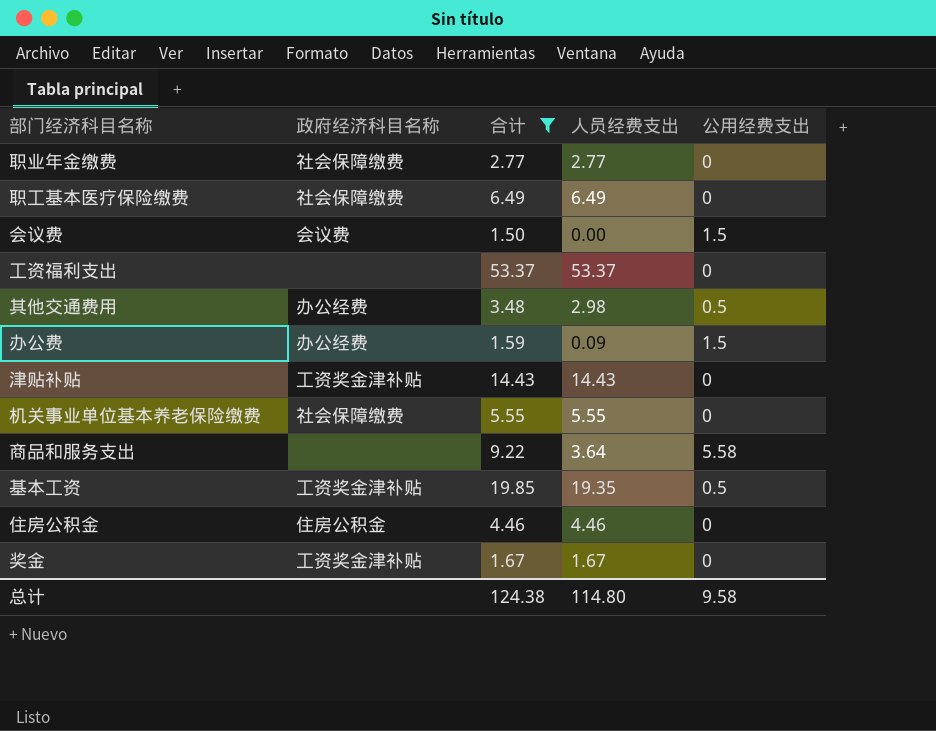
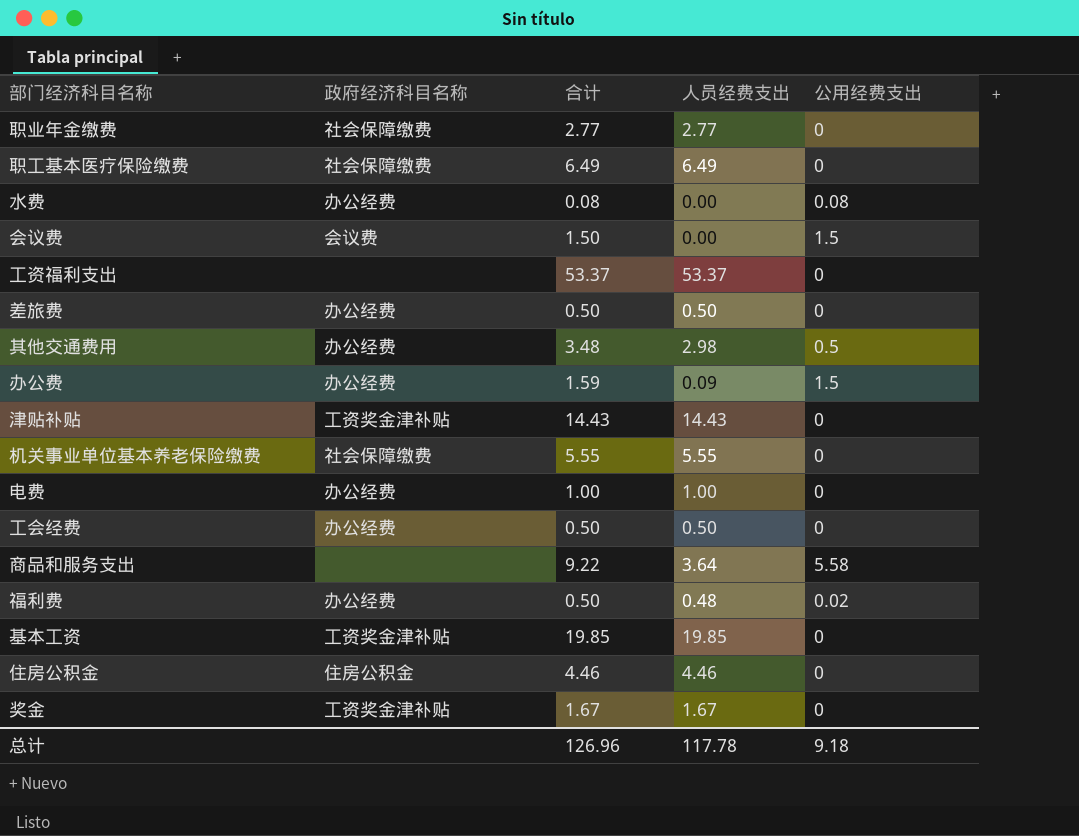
filter: 合计 >= 1.50 -> none
基本工资 | 人员经费支出: 19.35 -> 19.85
基本工资 | 公用经费支出: 0.5 -> 0
总计 | 合计: 124.38 -> 126.96
总计 | 人员经费支出: 114.80 -> 117.78
总计 | 公用经费支出: 9.58 -> 9.18

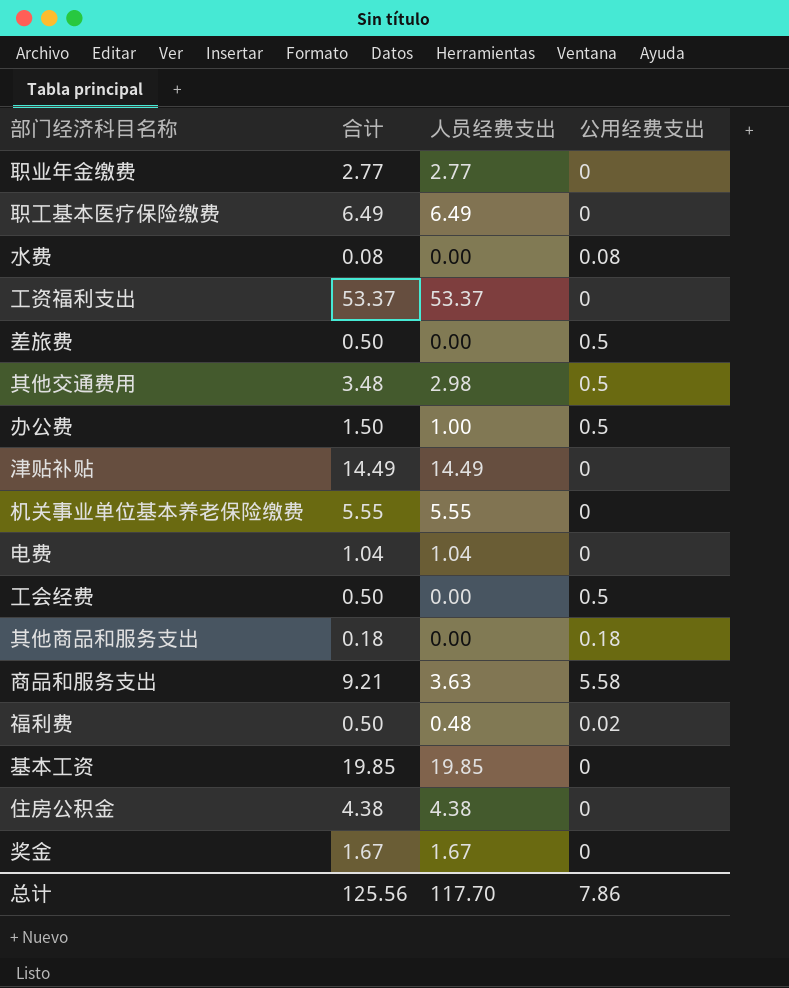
column 政府经济科目名称 | position: 2 -> none
row 会议费: 会议费 | 1.50 | 0.00 | 1.5 -> none
差旅费 | 人员经费支出: 0.50 -> 0.00
差旅费 | 公用经费支出: 0 -> 0.5
办公费 | 合计: 1.59 -> 1.50
办公费 | 人员经费支出: 0.09 -> 1.00
办公费 | 公用经费支出: 1.5 -> 0.5
津贴补贴 | 合计: 14.43 -> 14.49
津贴补贴 | 人员经费支出: 14.43 -> 14.49
电费 | 合计: 1.00 -> 1.04
电费 | 人员经费支出: 1.00 -> 1.04
工会经费 | 人员经费支出: 0.50 -> 0.00
工会经费 | 公用经费支出: 0 -> 0.5
row 其他商品和服务支出: none -> 0.18 | 0.00 | 0.18
商品和服务支出 | 合计: 9.22 -> 9.21
商品和服务支出 | 人员经费支出: 3.64 -> 3.63
住房公积金 | 合计: 4.46 -> 4.38
住房公积金 | 人员经费支出: 4.46 -> 4.38
总计 | 合计: 126.96 -> 125.56
总计 | 人员经费支出: 117.78 -> 117.70
总计 | 公用经费支出: 9.18 -> 7.86

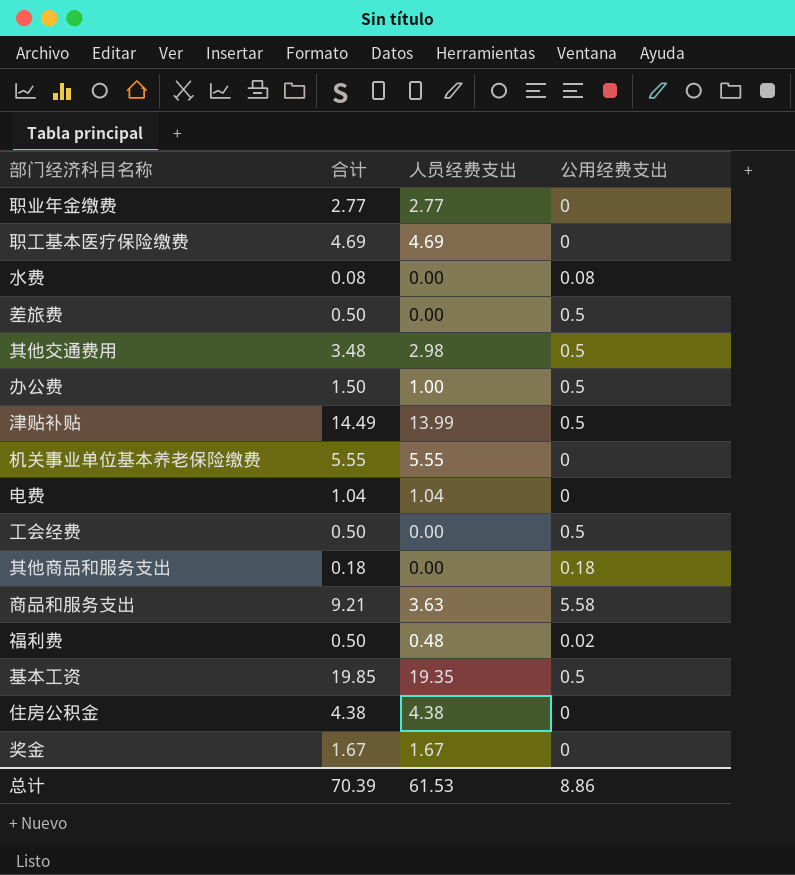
row 工资福利支出: 53.37 | 53.37 | 0 -> none
职工基本医疗保险缴费 | 合计: 6.49 -> 4.69
职工基本医疗保险缴费 | 人员经费支出: 6.49 -> 4.69
津贴补贴 | 人员经费支出: 14.49 -> 13.99
津贴补贴 | 公用经费支出: 0 -> 0.5
基本工资 | 人员经费支出: 19.85 -> 19.35
基本工资 | 公用经费支出: 0 -> 0.5
总计 | 合计: 125.56 -> 70.39
总计 | 人员经费支出: 117.70 -> 61.53
总计 | 公用经费支出: 7.86 -> 8.86

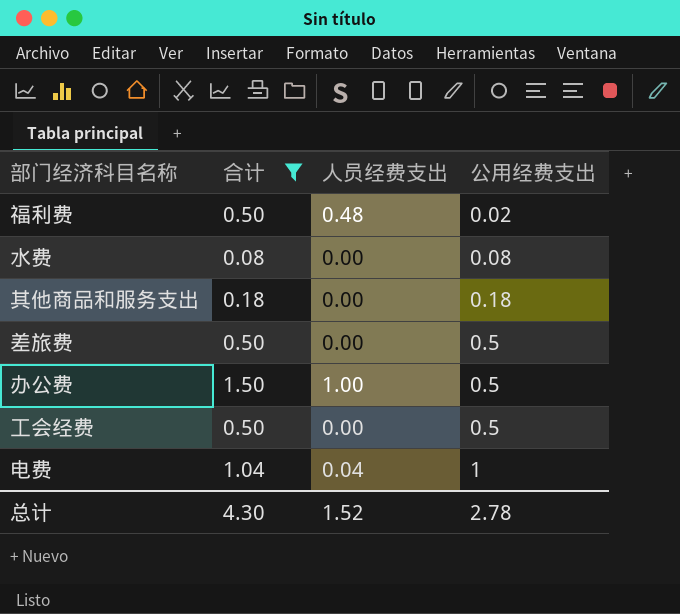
filter: none -> 合计 <= 1.50
row order: none -> 公用经费支出 ascending
电费 | 人员经费支出: 1.04 -> 0.04
电费 | 公用经费支出: 0 -> 1
总计 | 合计: 70.39 -> 4.30
总计 | 人员经费支出: 61.53 -> 1.52
总计 | 公用经费支出: 8.86 -> 2.78

